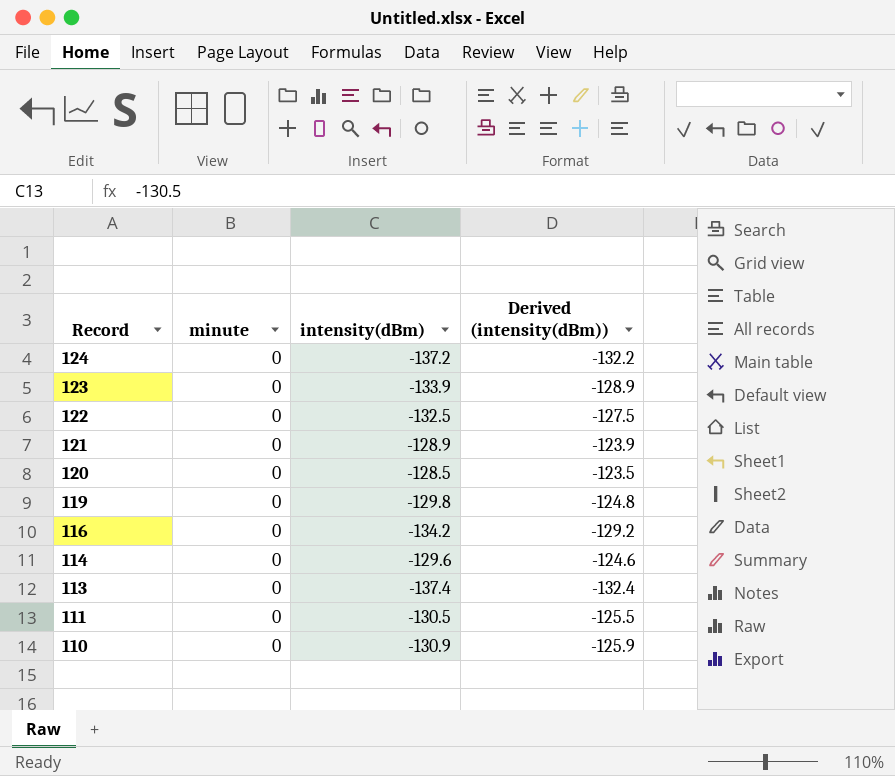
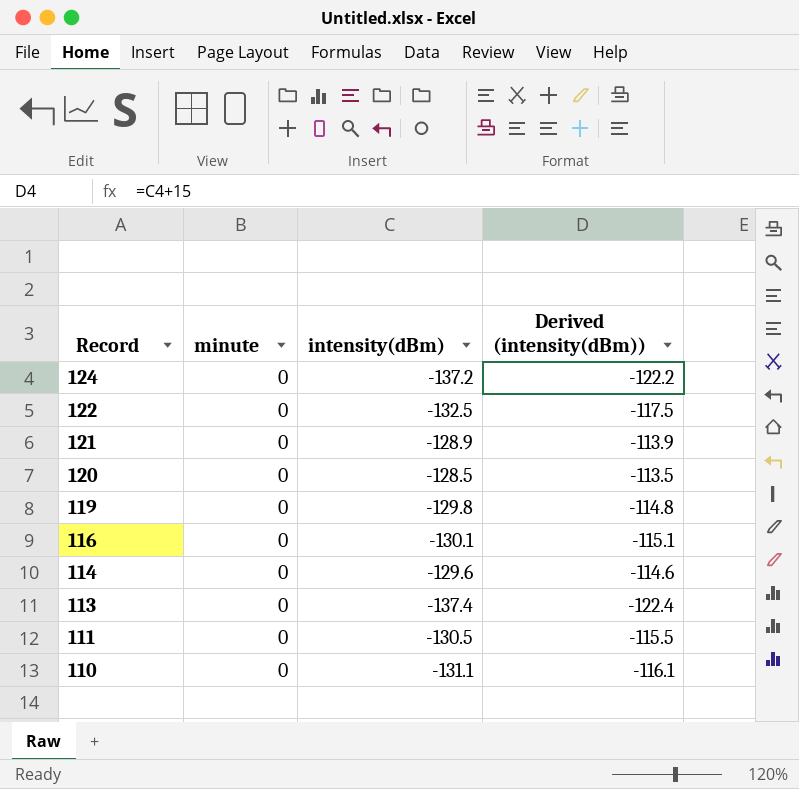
column Derived (intensity(dBm)) | formula: [intensity(dBm)] + 5 -> [intensity(dBm)] + 15
row 123: 0 | -133.9 | -128.9 -> none
116 | intensity(dBm): -134.2 -> -130.1
110 | intensity(dBm): -130.9 -> -131.1

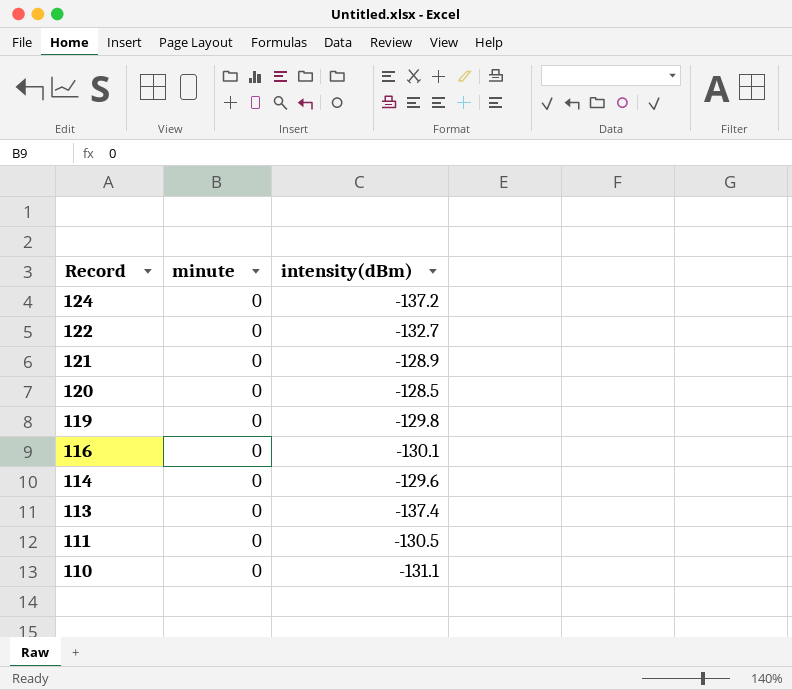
column Derived (intensity(dBm)) | formula: [intensity(dBm)] + 15 -> none
122 | intensity(dBm): -132.5 -> -132.7

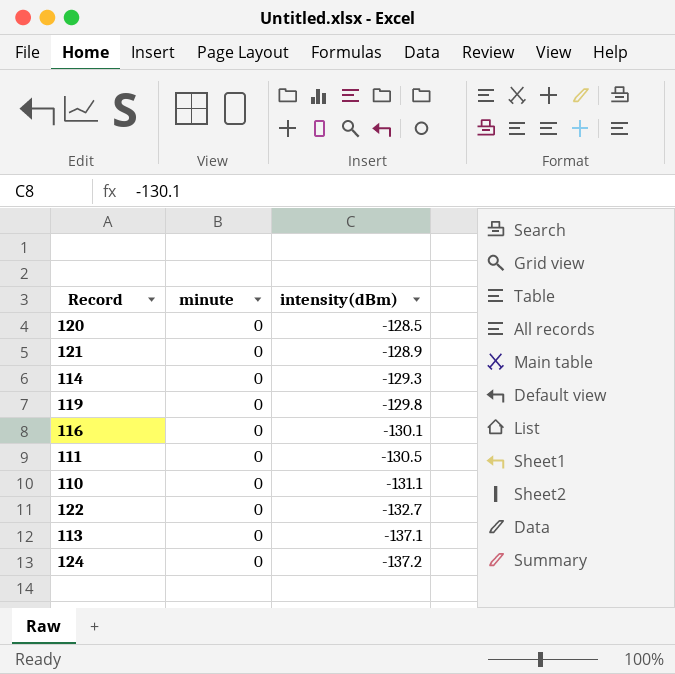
row order: Record descending -> intensity(dBm) descending
114 | intensity(dBm): -129.6 -> -129.3
113 | intensity(dBm): -137.4 -> -137.1

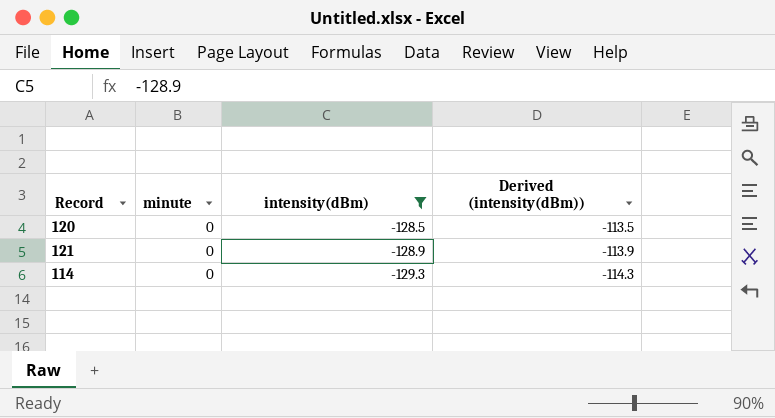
filter: none -> intensity(dBm) >= -129.3
column Derived (intensity(dBm)) | formula: none -> [intensity(dBm)] + 15

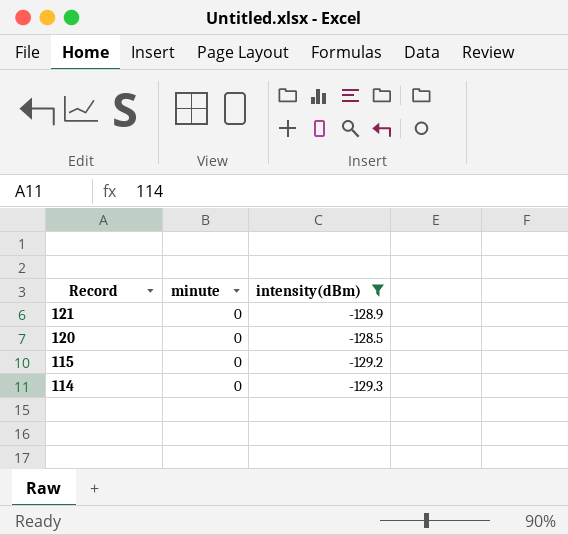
row order: intensity(dBm) descending -> Record descending
column Derived (intensity(dBm)) | formula: [intensity(dBm)] + 15 -> none
row 115: none -> 0 | -129.2

